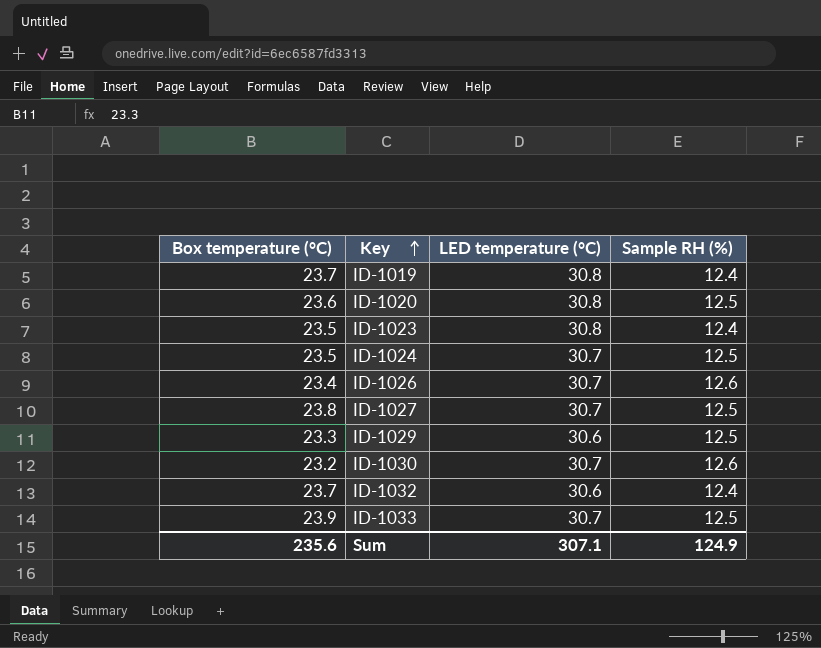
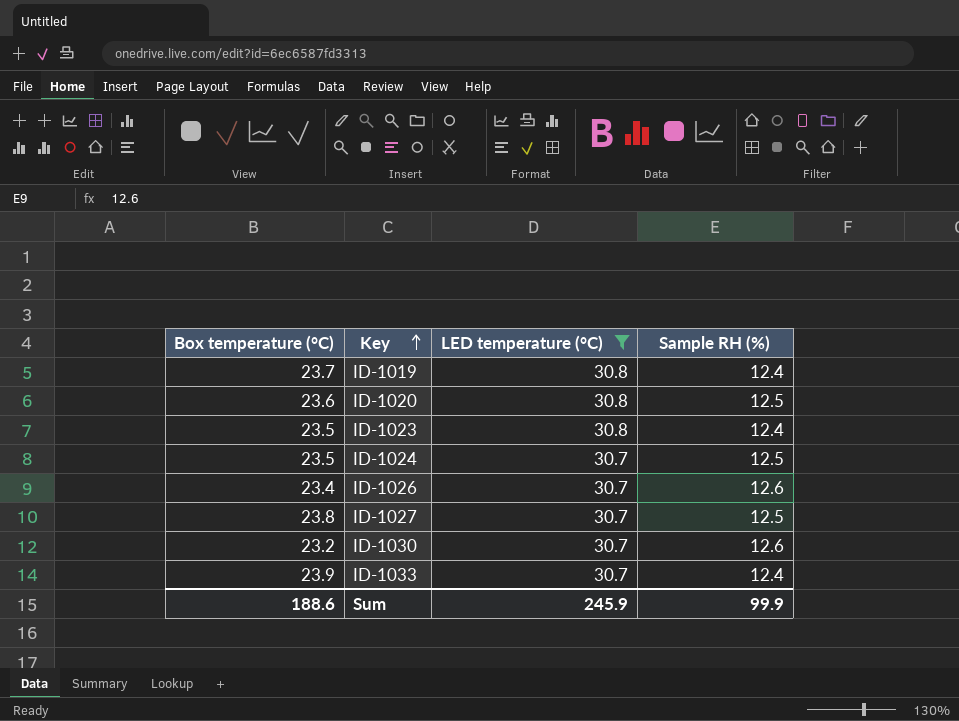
filter: none -> LED temperature (°C) != 30.6
ID-1033 | Sample RH (%): 12.5 -> 12.4
Sum | Box temperature (°C): 235.6 -> 188.6
Sum | LED temperature (°C): 307.1 -> 245.9
Sum | Sample RH (%): 124.9 -> 99.9

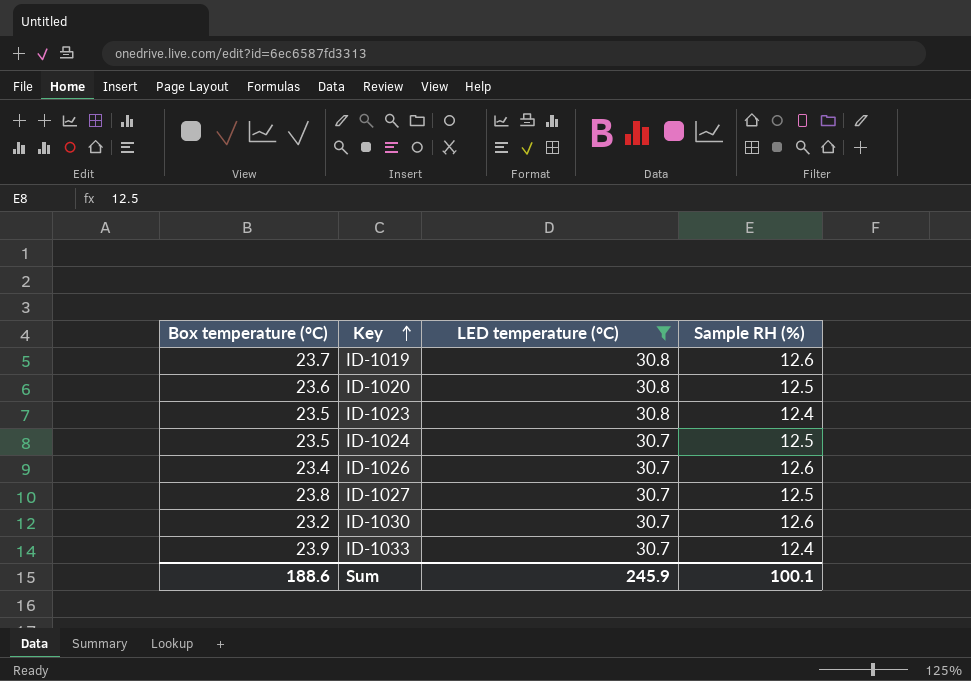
ID-1019 | Sample RH (%): 12.4 -> 12.6
Sum | Sample RH (%): 99.9 -> 100.1

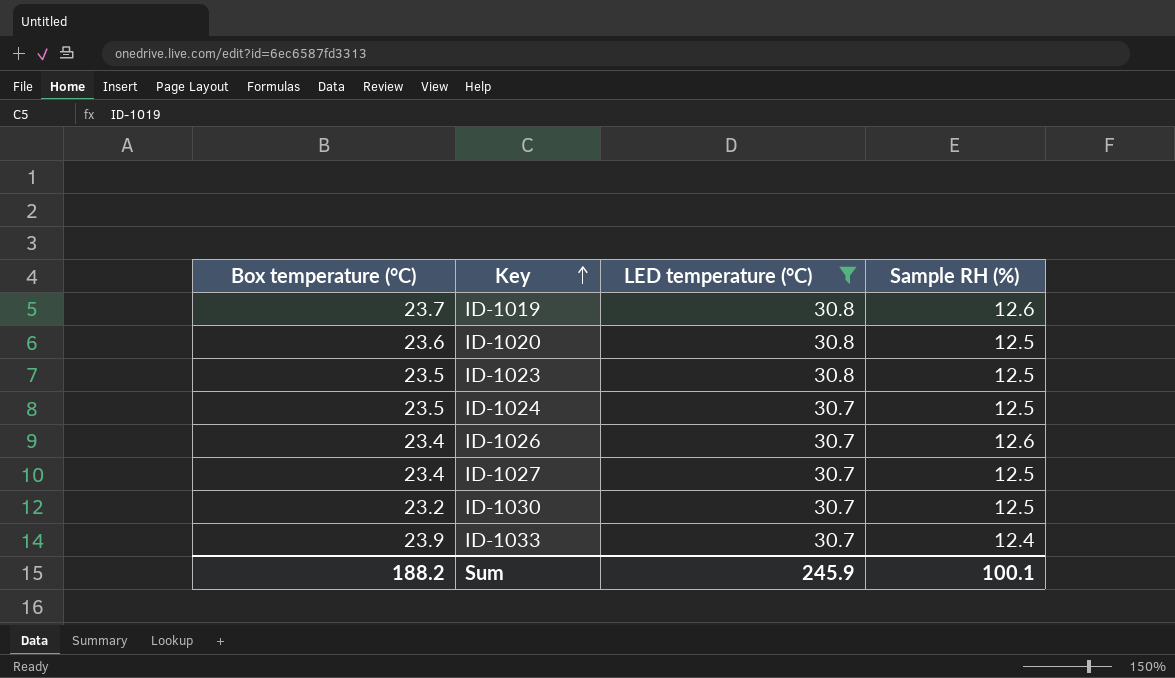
ID-1023 | Sample RH (%): 12.4 -> 12.5
ID-1027 | Box temperature (°C): 23.8 -> 23.4
ID-1030 | Sample RH (%): 12.6 -> 12.5
Sum | Box temperature (°C): 188.6 -> 188.2

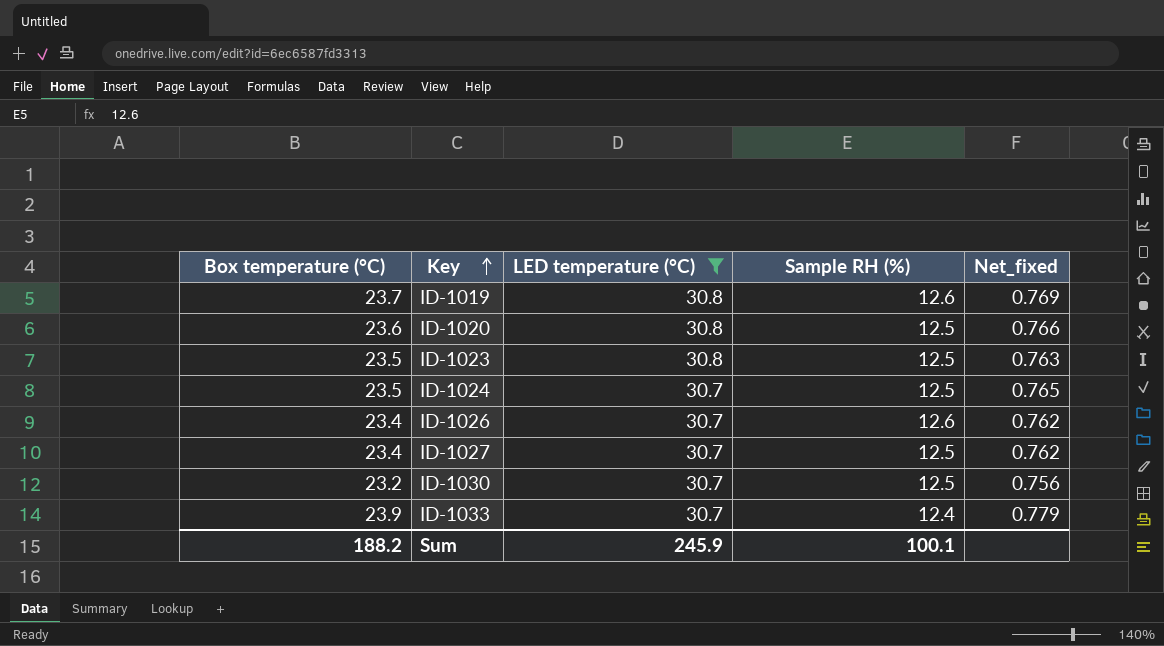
column Net_fixed | formula: none -> [Box temperature (°C)] / [LED temperature (°C)]

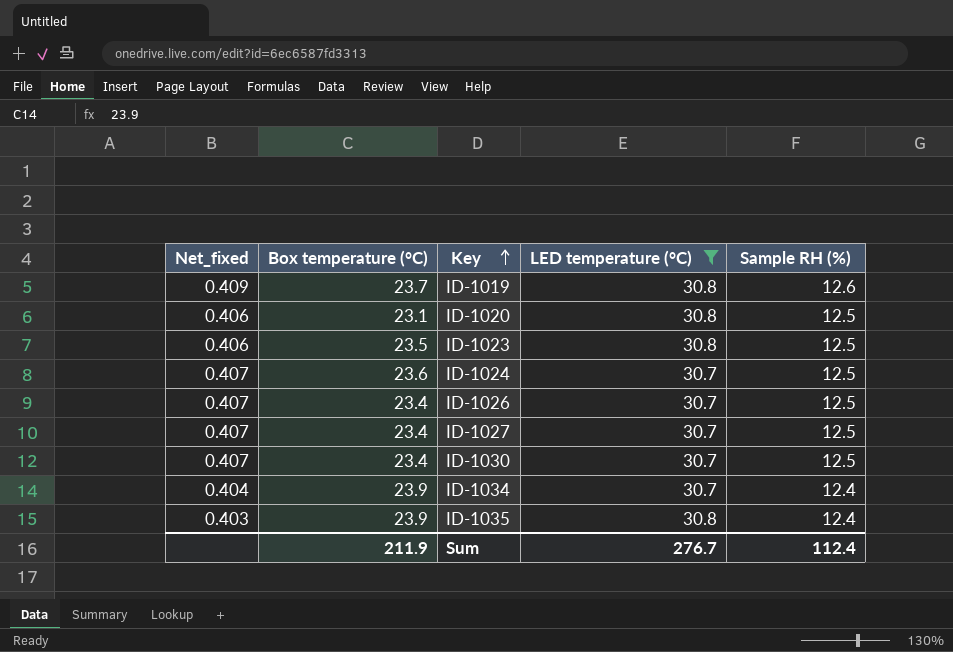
column Net_fixed | formula: [Box temperature (°C)] / [LED temperature (°C)] -> [Sample RH (%)] / [LED temperature (°C)]
column Net_fixed | position: 5 -> 1
row ID-1033: 23.9 | 30.7 | 12.4 | 0.779 -> none
ID-1020 | Box temperature (°C): 23.6 -> 23.1
ID-1024 | Box temperature (°C): 23.5 -> 23.6
ID-1026 | Sample RH (%): 12.6 -> 12.5
ID-1030 | Box temperature (°C): 23.2 -> 23.4
row ID-1034: none -> 0.404 | 23.9 | 30.7 | 12.4
row ID-1035: none -> 0.403 | 23.9 | 30.8 | 12.4
Sum | Box temperature (°C): 188.2 -> 211.9
Sum | LED temperature (°C): 245.9 -> 276.7
Sum | Sample RH (%): 100.1 -> 112.4

